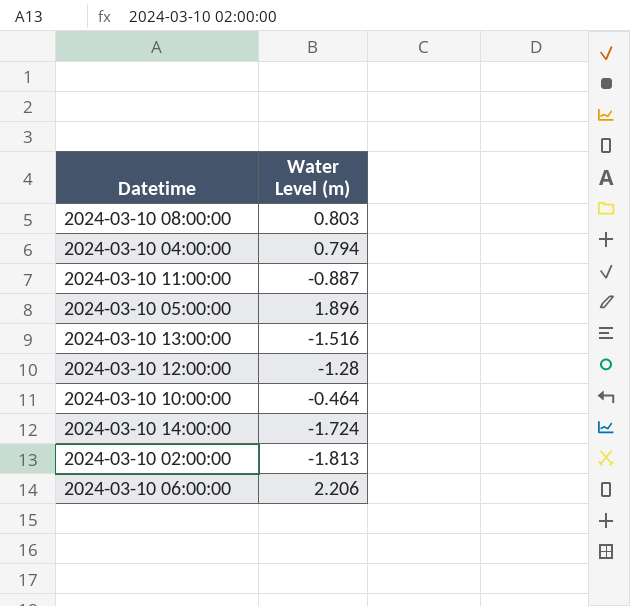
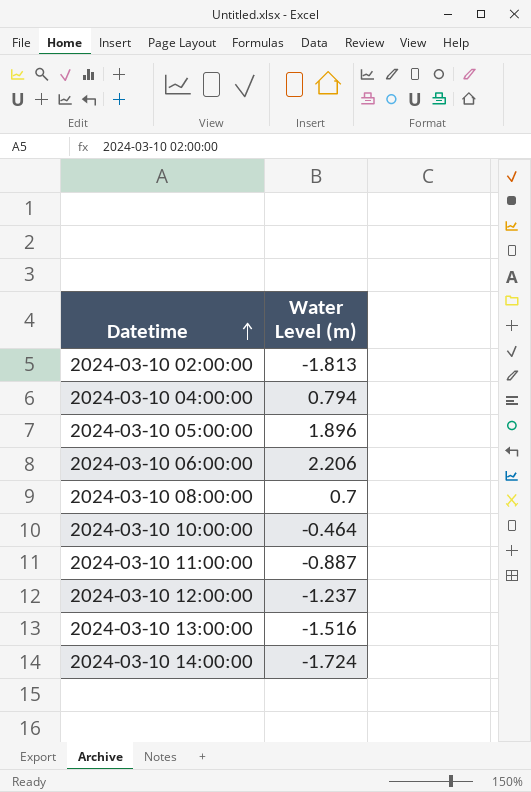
row order: none -> Datetime ascending
2024-03-10 08:00:00 | Water Level (m): 0.803 -> 0.7
2024-03-10 12:00:00 | Water Level (m): -1.28 -> -1.237

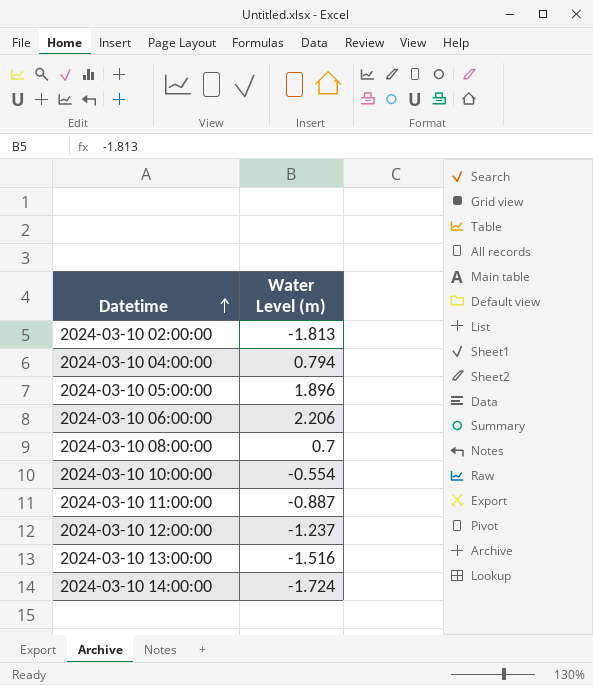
2024-03-10 10:00:00 | Water Level (m): -0.464 -> -0.554

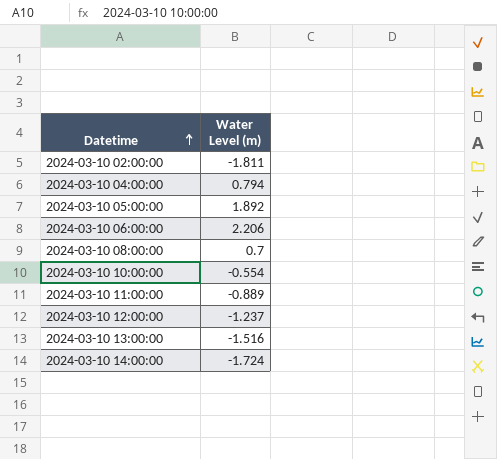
2024-03-10 02:00:00 | Water Level (m): -1.813 -> -1.811
2024-03-10 05:00:00 | Water Level (m): 1.896 -> 1.892
2024-03-10 11:00:00 | Water Level (m): -0.887 -> -0.889

